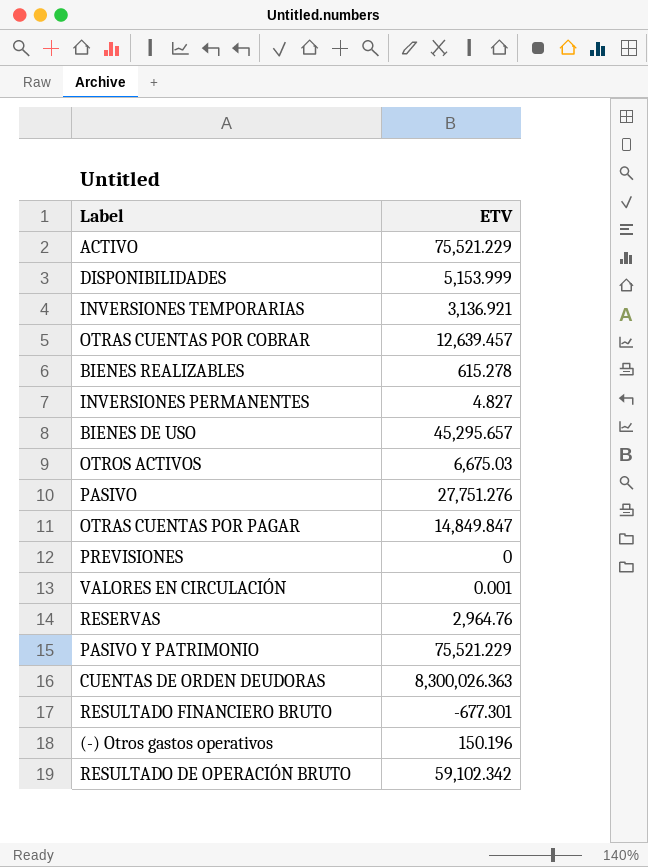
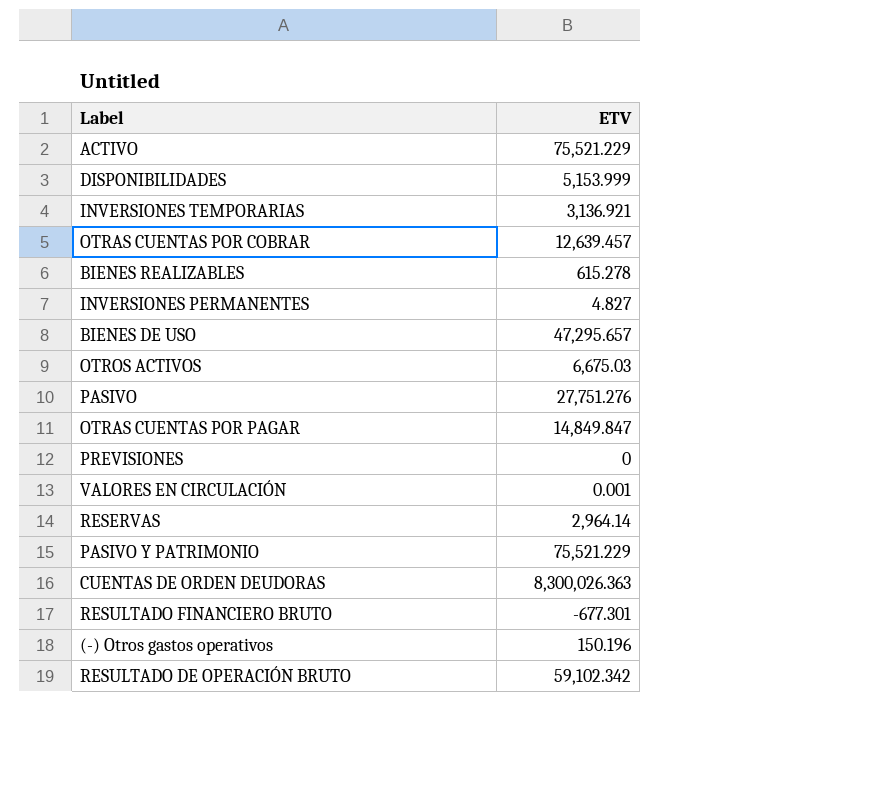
BIENES DE USO | ETV: 45,295.657 -> 47,295.657
RESERVAS | ETV: 2,964.76 -> 2,964.14

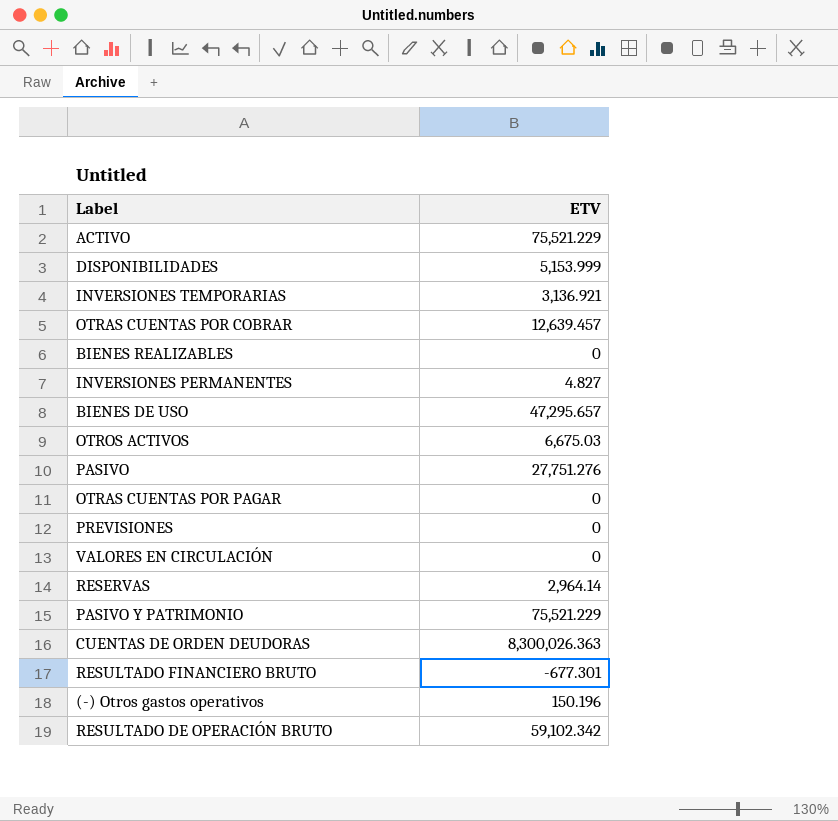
BIENES REALIZABLES | ETV: 615.278 -> 0
OTRAS CUENTAS POR PAGAR | ETV: 14,849.847 -> 0
VALORES EN CIRCULACIÓN | ETV: 0.001 -> 0

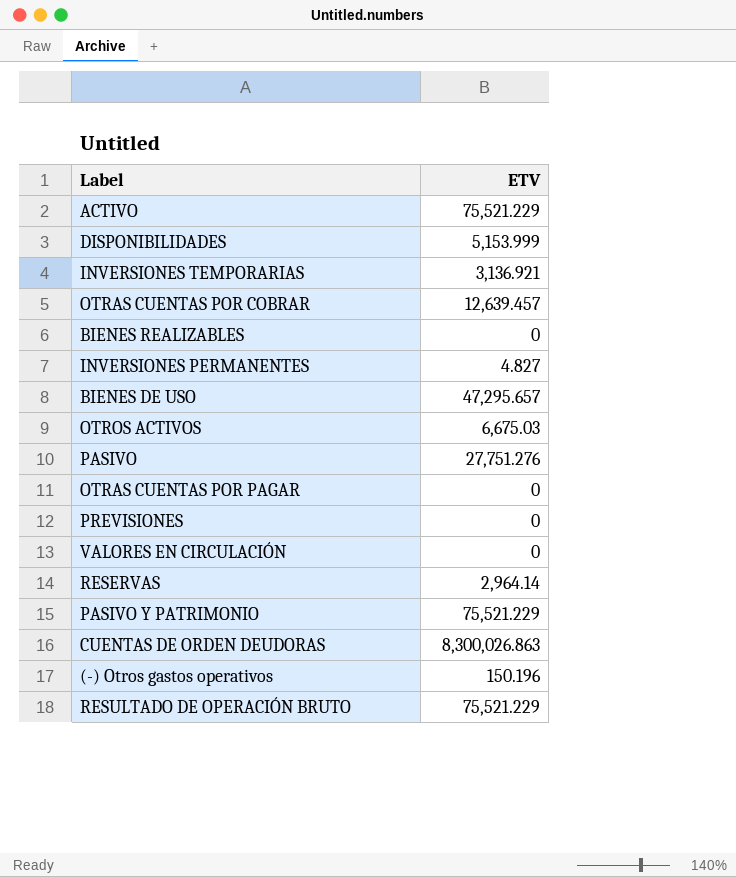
row RESULTADO FINANCIERO BRUTO: -677.301 -> none
CUENTAS DE ORDEN DEUDORAS | ETV: 8,300,026.363 -> 8,300,026.863
RESULTADO DE OPERACIÓN BRUTO | ETV: 59,102.342 -> 75,521.229

